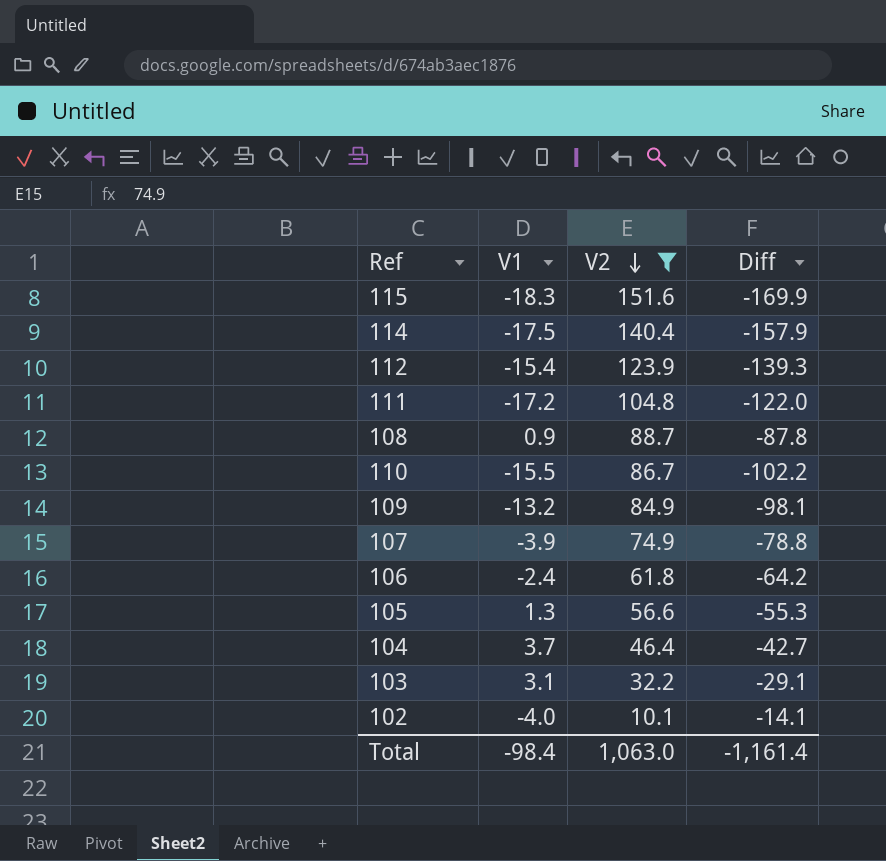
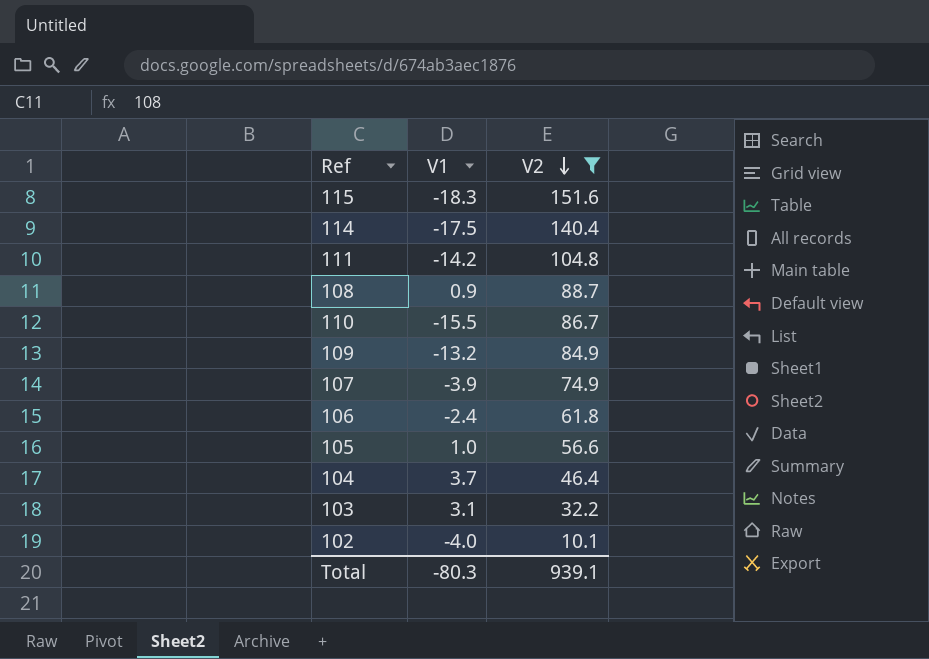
column Diff | formula: [V1] - [V2] -> none
row 112: -15.4 | 123.9 | -139.3 -> none
111 | V1: -17.2 -> -14.2
105 | V1: 1.3 -> 1.0
Total | V1: -98.4 -> -80.3
Total | V2: 1,063.0 -> 939.1

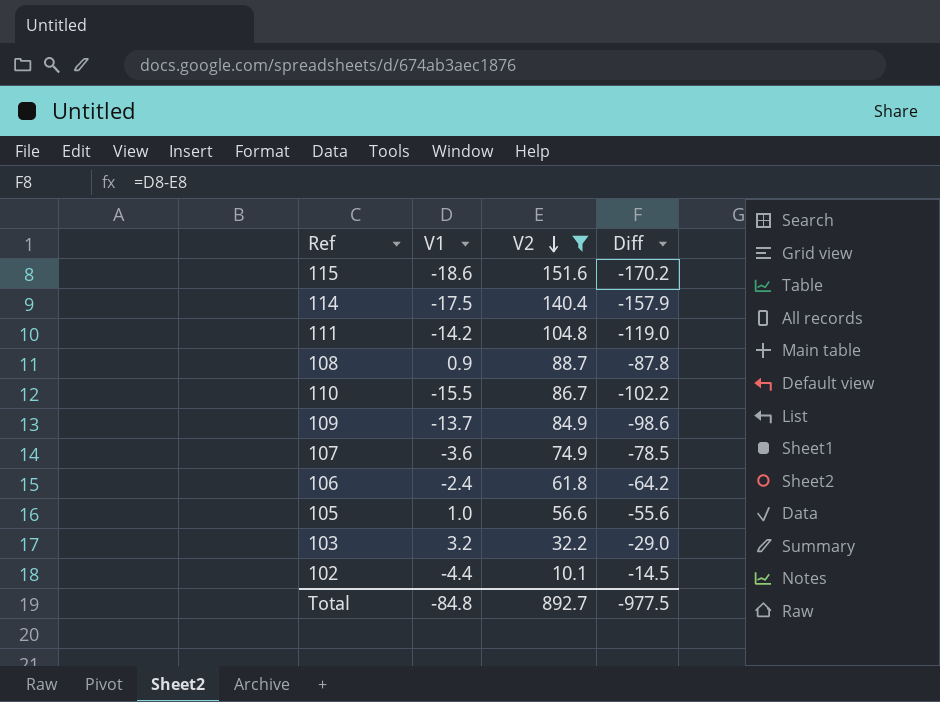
column Diff | formula: none -> [V1] - [V2]
row 104: 3.7 | 46.4 -> none
115 | V1: -18.3 -> -18.6
109 | V1: -13.2 -> -13.7
107 | V1: -3.9 -> -3.6
103 | V1: 3.1 -> 3.2
102 | V1: -4.0 -> -4.4
Total | V1: -80.3 -> -84.8
Total | V2: 939.1 -> 892.7

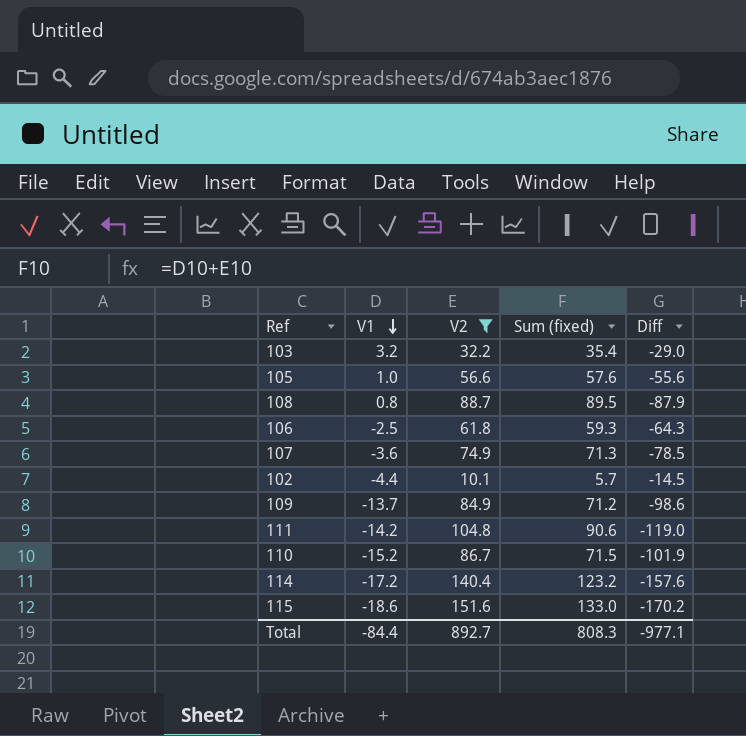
row order: V2 descending -> V1 descending
column Sum (fixed) | formula: none -> [V1] + [V2]
108 | V1: 0.9 -> 0.8
108 | Diff: -87.8 -> -87.9
106 | V1: -2.4 -> -2.5
106 | Diff: -64.2 -> -64.3
110 | V1: -15.5 -> -15.2
110 | Diff: -102.2 -> -101.9
114 | V1: -17.5 -> -17.2
114 | Diff: -157.9 -> -157.6
Total | V1: -84.8 -> -84.4
Total | Diff: -977.5 -> -977.1

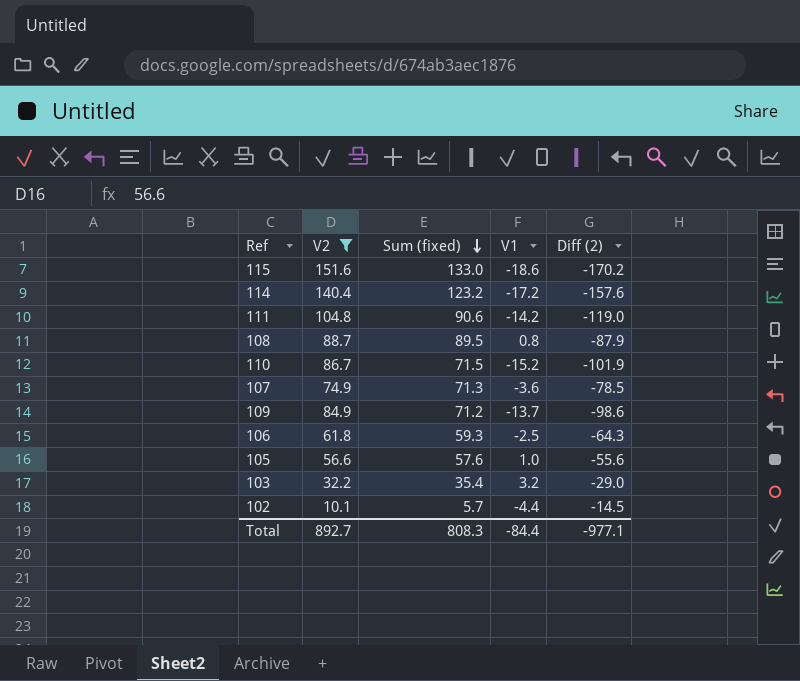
row order: V1 descending -> Sum (fixed) descending
column V1 | position: 2 -> 4
column name: Diff -> Diff (2)

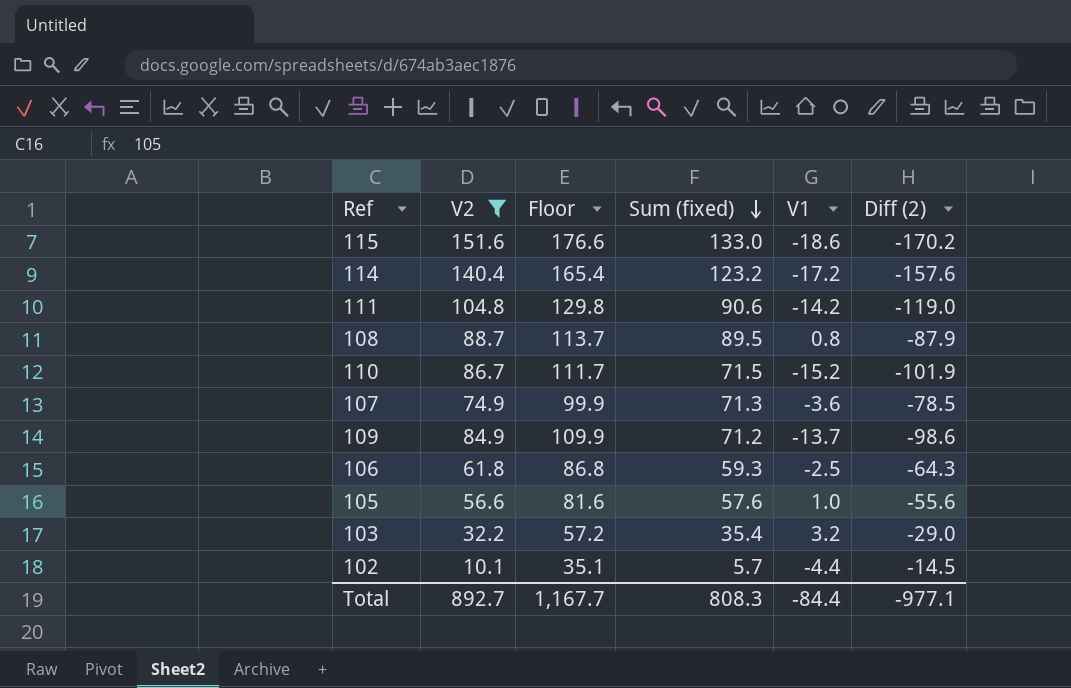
column Floor | formula: none -> [V2] + 25

